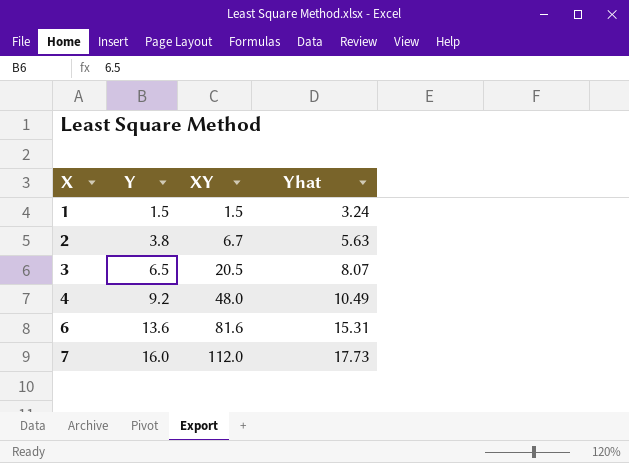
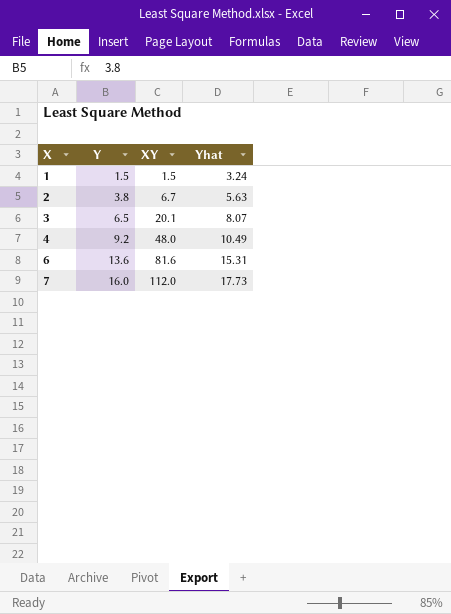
3 | XY: 20.5 -> 20.1

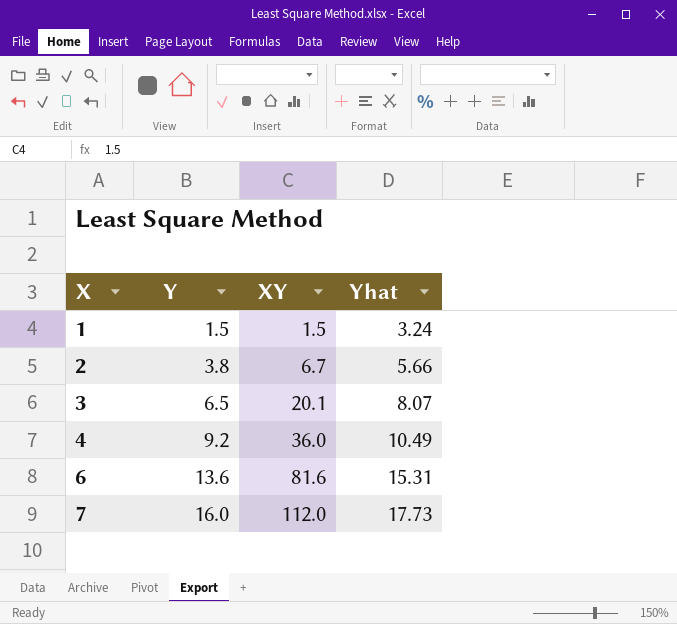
2 | Yhat: 5.63 -> 5.66
4 | XY: 48.0 -> 36.0

